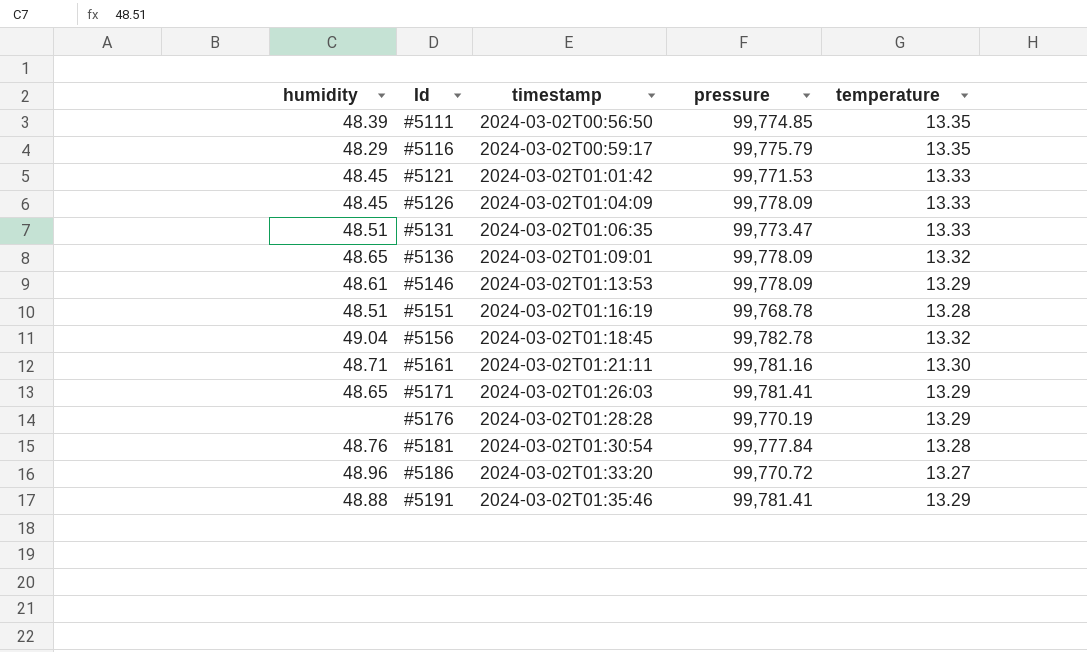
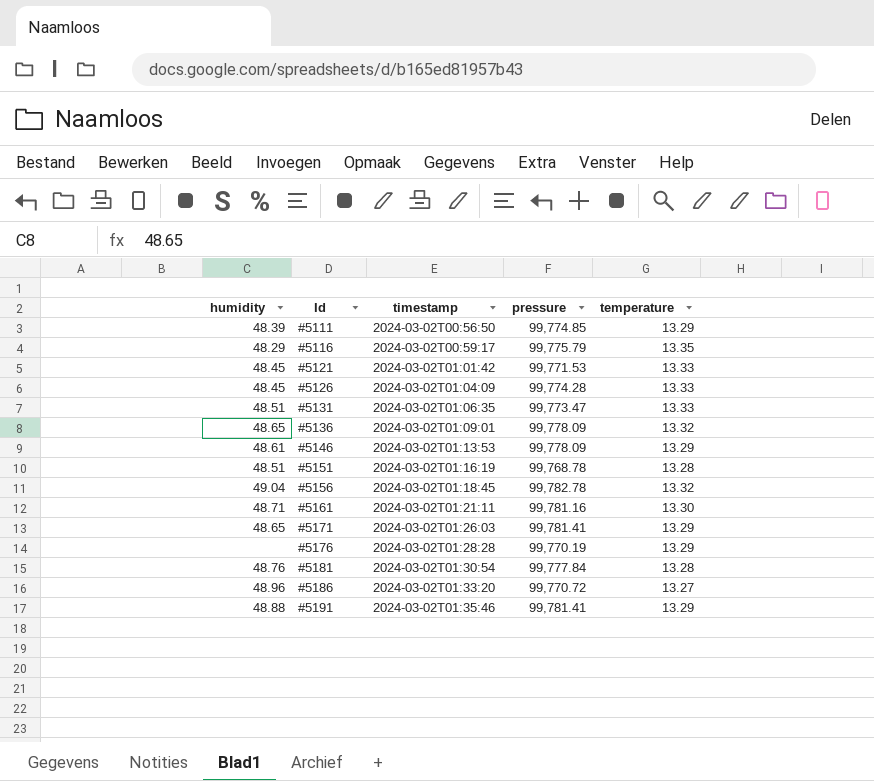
#5111 | temperature: 13.35 -> 13.29
#5126 | pressure: 99,778.09 -> 99,774.28

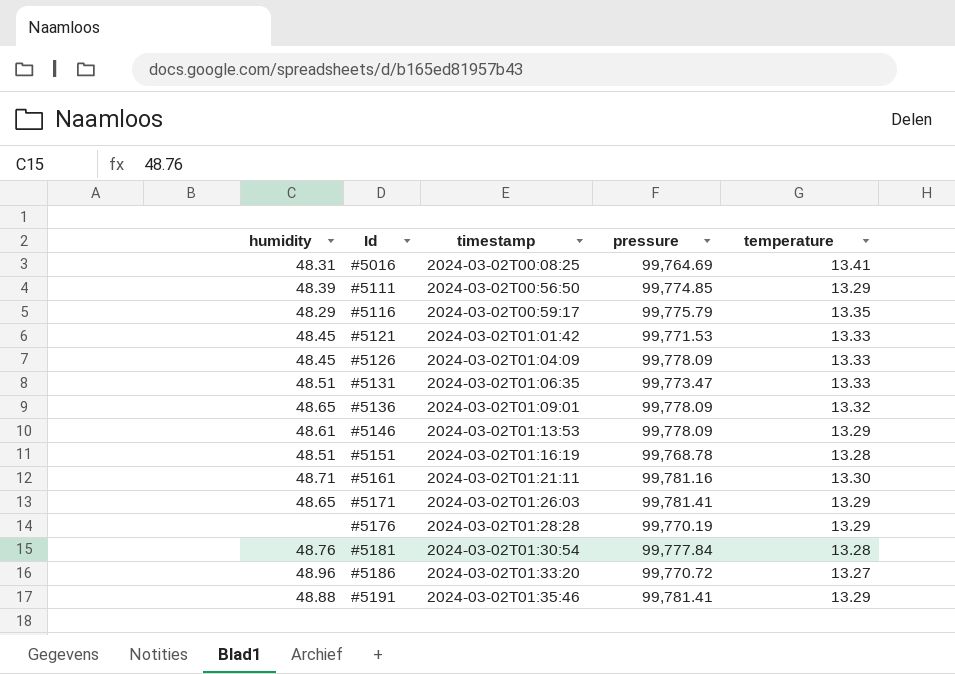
row #5156: 49.04 | 2024-03-02T01:18:45 | 99,782.78 | 13.32 -> none
row #5016: none -> 48.31 | 2024-03-02T00:08:25 | 99,764.69 | 13.41
#5126 | pressure: 99,774.28 -> 99,778.09

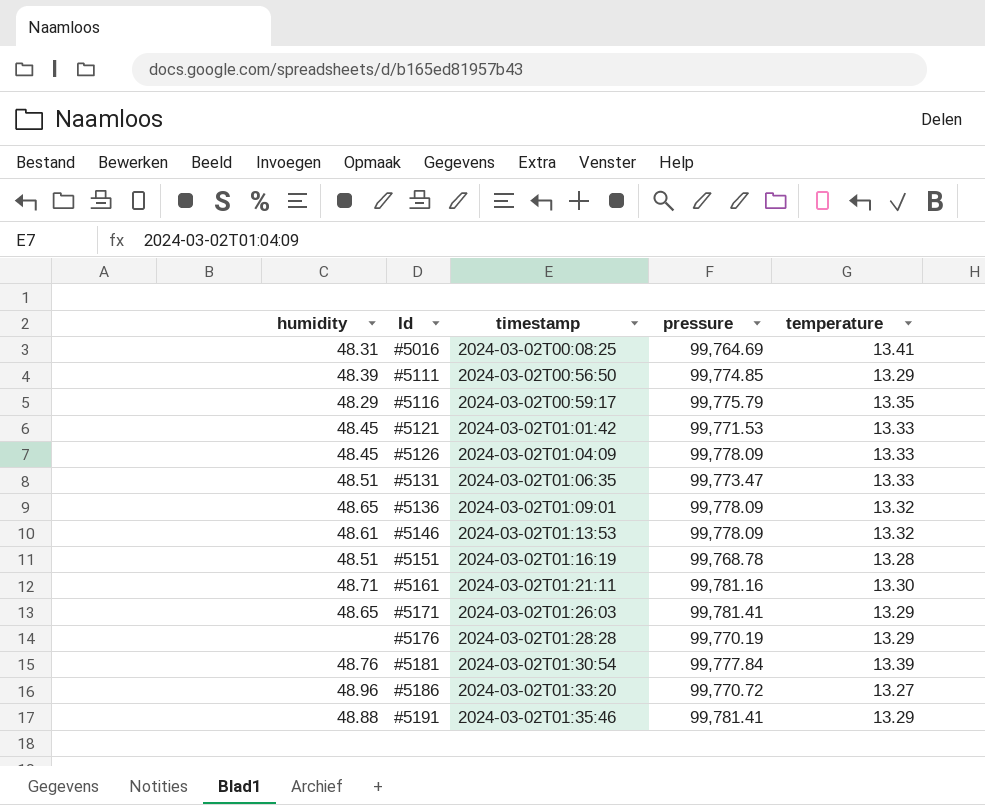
#5146 | temperature: 13.29 -> 13.32
#5181 | temperature: 13.28 -> 13.39

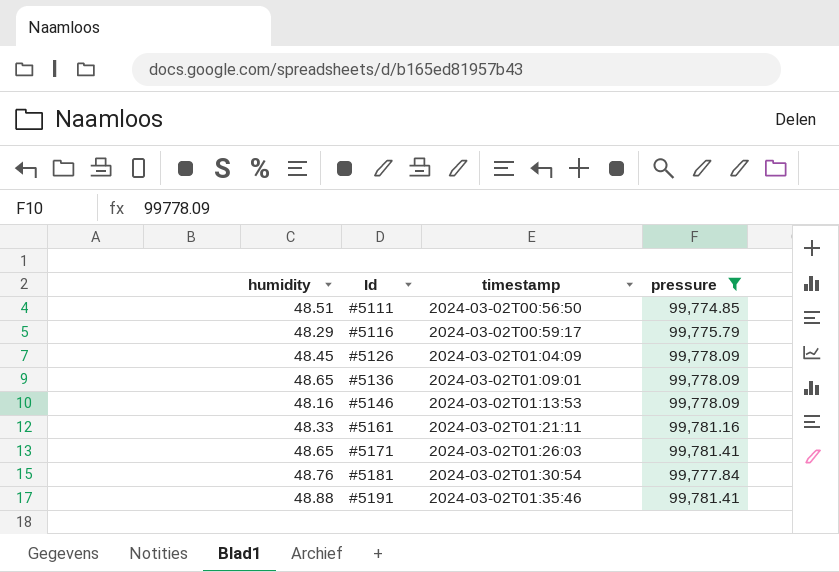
filter: none -> pressure >= 99,774.85
column temperature | position: 5 -> none
#5111 | humidity: 48.39 -> 48.51
#5146 | humidity: 48.61 -> 48.16
#5161 | humidity: 48.71 -> 48.33

